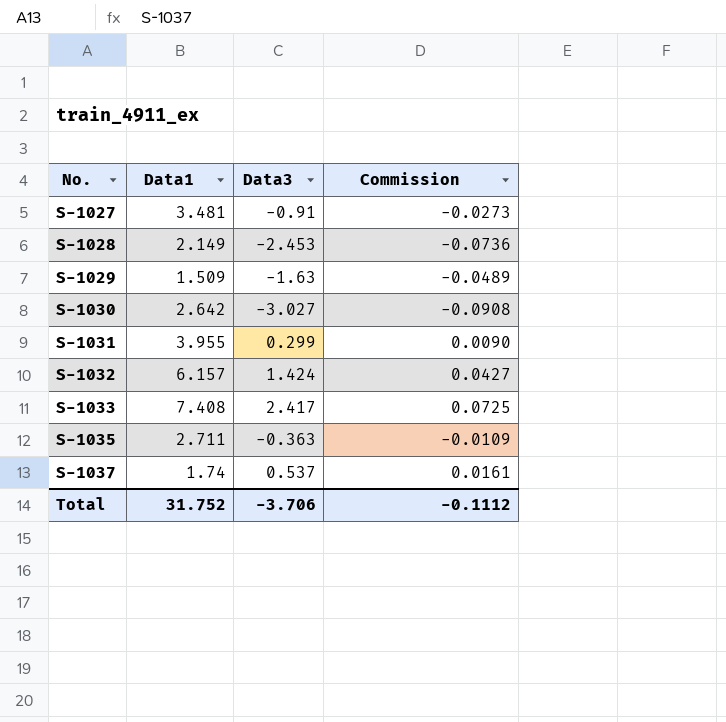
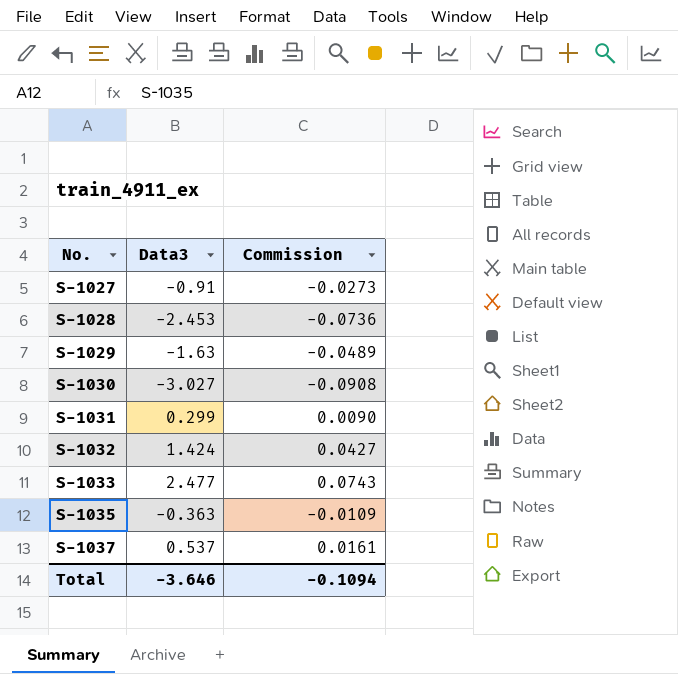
column Data1 | position: 2 -> none
S-1033 | Data3: 2.417 -> 2.477
S-1033 | Commission: 0.0725 -> 0.0743
Total | Data3: -3.706 -> -3.646
Total | Commission: -0.1112 -> -0.1094

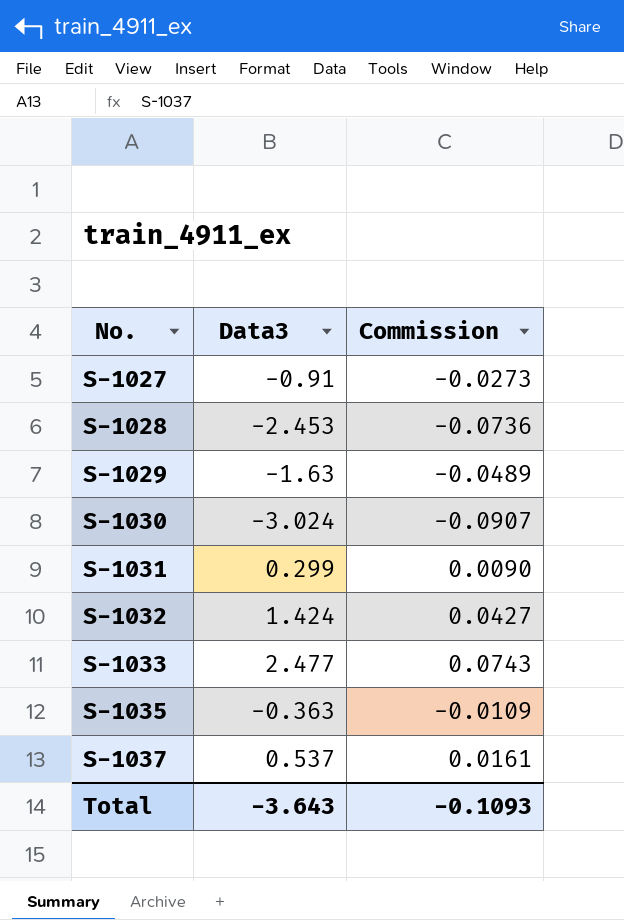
S-1030 | Data3: -3.027 -> -3.024
S-1030 | Commission: -0.0908 -> -0.0907
Total | Data3: -3.646 -> -3.643
Total | Commission: -0.1094 -> -0.1093

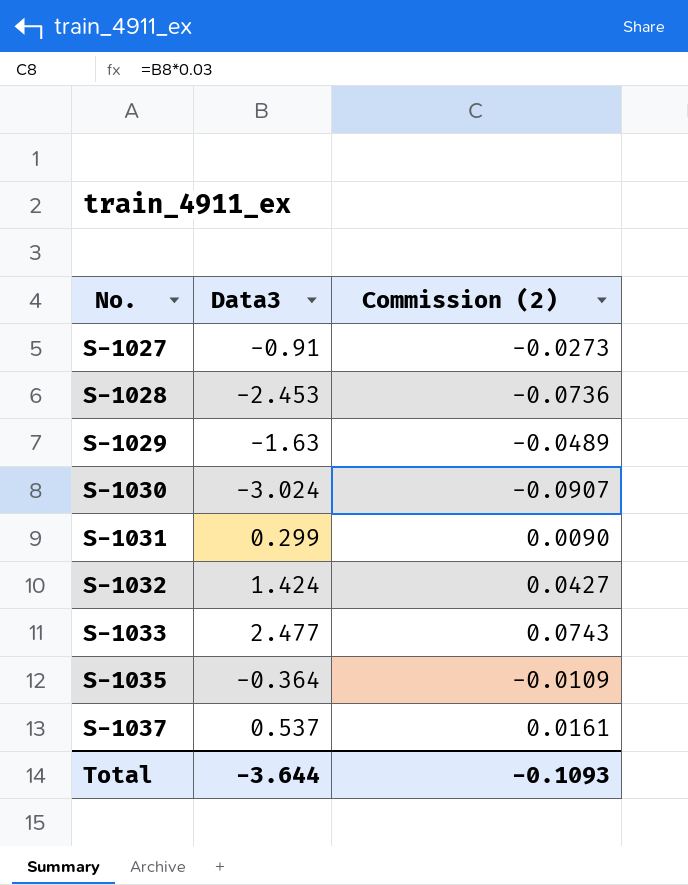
column name: Commission -> Commission (2)
S-1035 | Data3: -0.363 -> -0.364
Total | Data3: -3.643 -> -3.644

